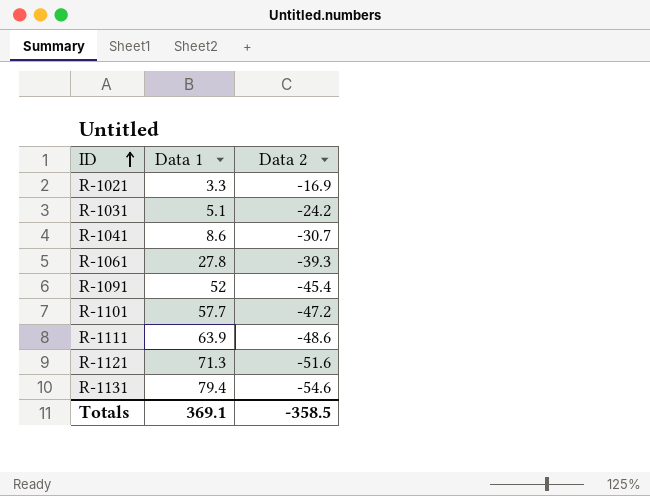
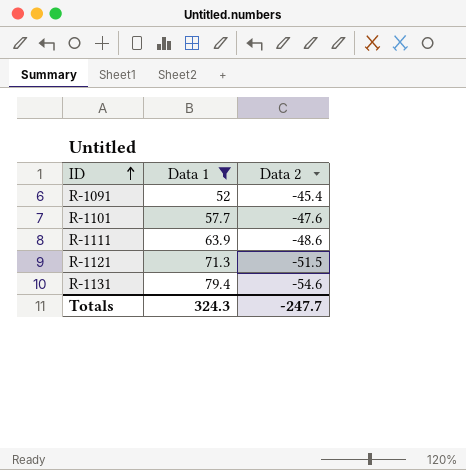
filter: none -> Data 1 >= 52
R-1101 | Data 2: -47.2 -> -47.6
R-1121 | Data 2: -51.6 -> -51.5
Totals | Data 1: 369.1 -> 324.3
Totals | Data 2: -358.5 -> -247.7

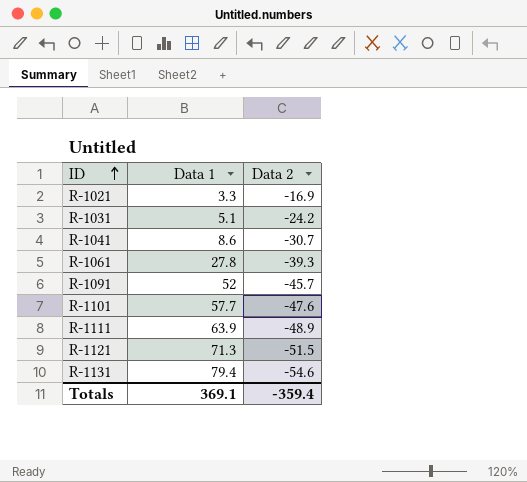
filter: Data 1 >= 52 -> none
R-1091 | Data 2: -45.4 -> -45.7
R-1111 | Data 2: -48.6 -> -48.9
Totals | Data 1: 324.3 -> 369.1
Totals | Data 2: -247.7 -> -359.4

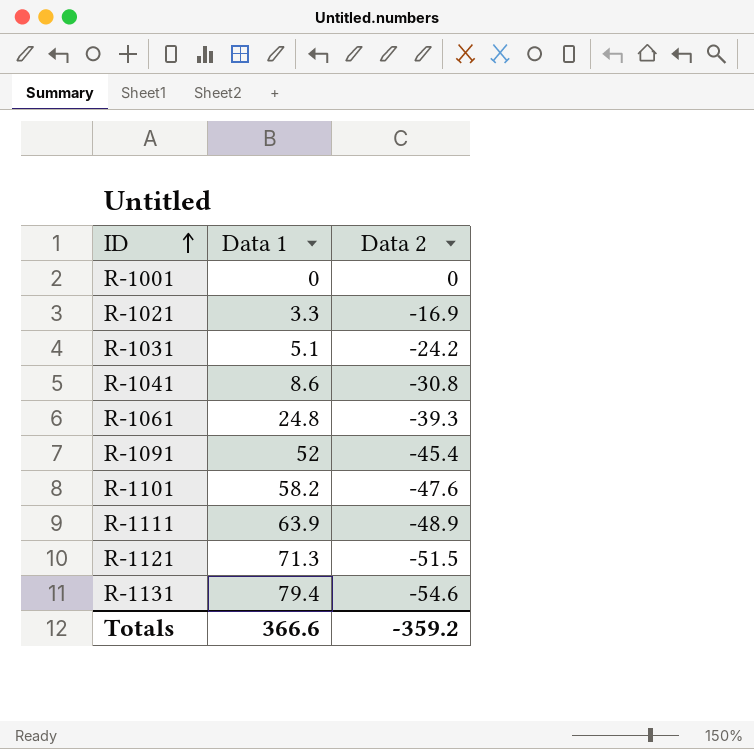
row R-1001: none -> 0 | 0
R-1041 | Data 2: -30.7 -> -30.8
R-1061 | Data 1: 27.8 -> 24.8
R-1091 | Data 2: -45.7 -> -45.4
R-1101 | Data 1: 57.7 -> 58.2
Totals | Data 1: 369.1 -> 366.6
Totals | Data 2: -359.4 -> -359.2

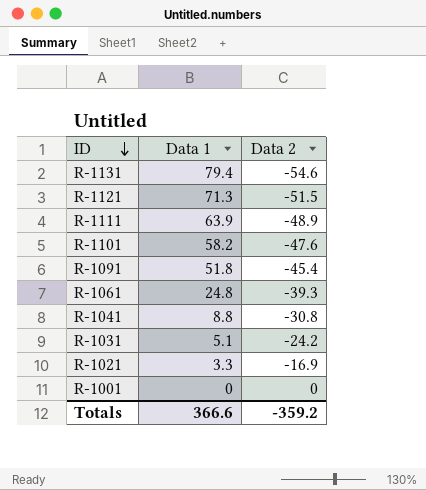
row order: ID ascending -> ID descending
R-1091 | Data 1: 52 -> 51.8
R-1041 | Data 1: 8.6 -> 8.8

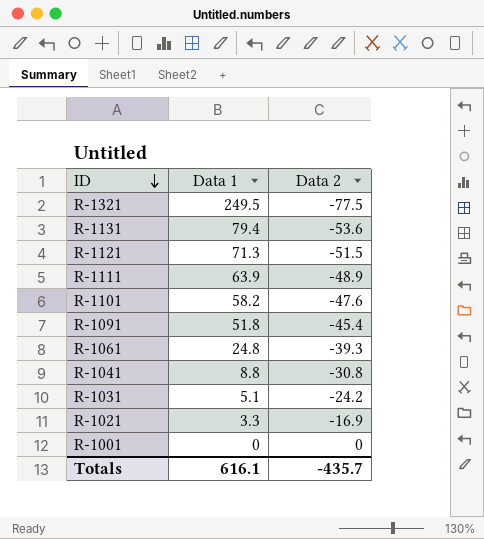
row R-1321: none -> 249.5 | -77.5
R-1131 | Data 2: -54.6 -> -53.6
Totals | Data 1: 366.6 -> 616.1
Totals | Data 2: -359.2 -> -435.7

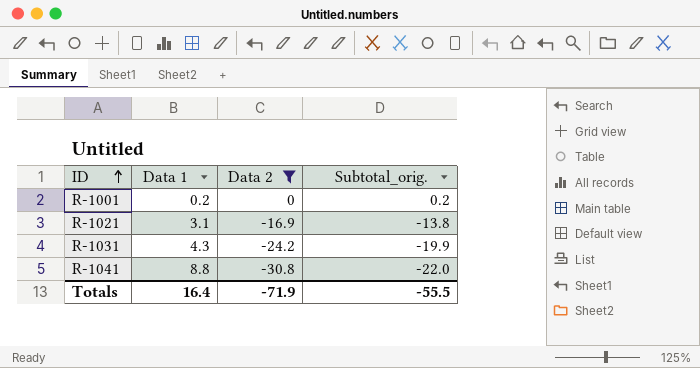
filter: none -> Data 2 >= -30.8
row order: ID descending -> ID ascending
column Subtotal_orig. | formula: none -> [Data 1] + [Data 2]
R-1001 | Data 1: 0 -> 0.2
R-1021 | Data 1: 3.3 -> 3.1
R-1031 | Data 1: 5.1 -> 4.3
Totals | Data 1: 616.1 -> 16.4
Totals | Data 2: -435.7 -> -71.9

